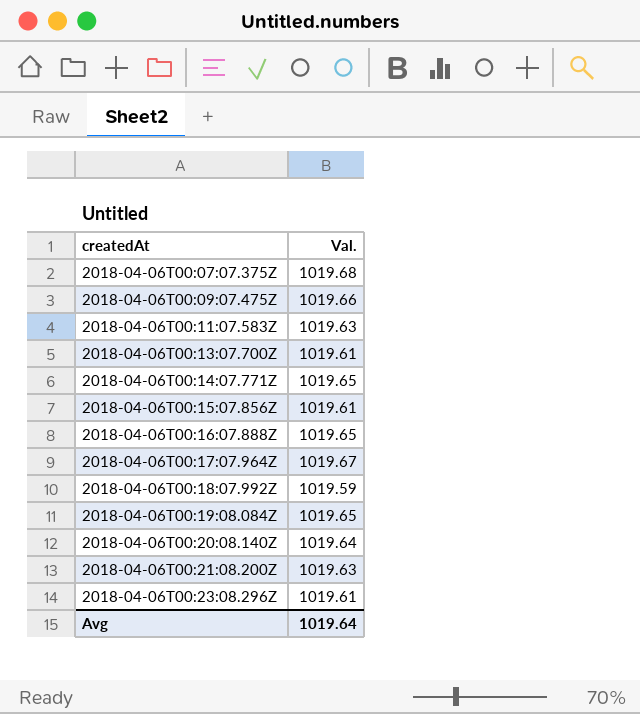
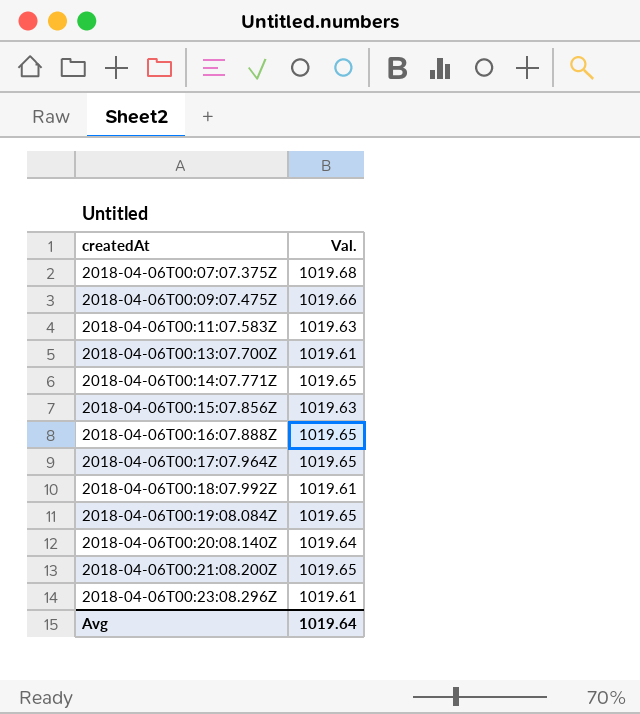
2018-04-06T00:15:07.856Z | Val.: 1019.61 -> 1019.63
2018-04-06T00:17:07.964Z | Val.: 1019.67 -> 1019.65
2018-04-06T00:18:07.992Z | Val.: 1019.59 -> 1019.61
2018-04-06T00:21:08.200Z | Val.: 1019.63 -> 1019.65

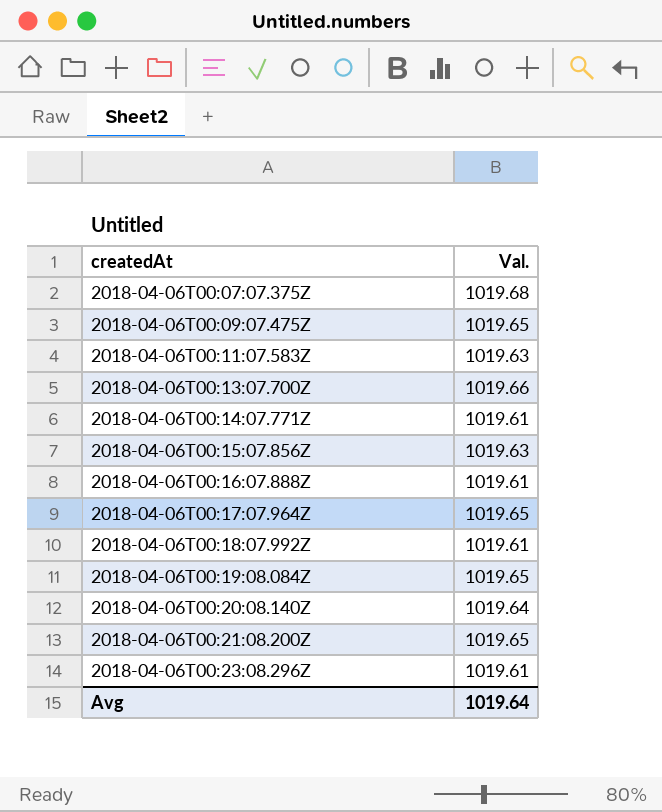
2018-04-06T00:09:07.475Z | Val.: 1019.66 -> 1019.65
2018-04-06T00:13:07.700Z | Val.: 1019.61 -> 1019.66
2018-04-06T00:14:07.771Z | Val.: 1019.65 -> 1019.61
2018-04-06T00:16:07.888Z | Val.: 1019.65 -> 1019.61

